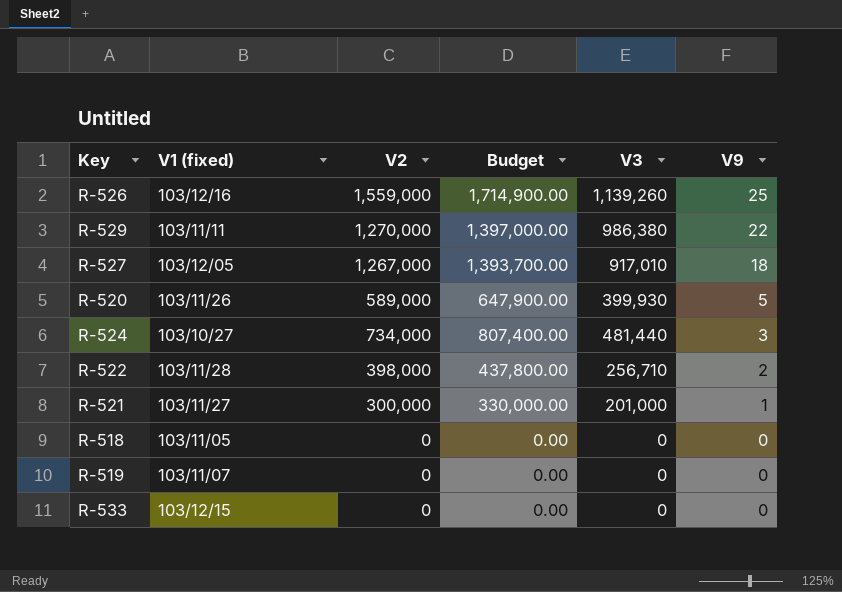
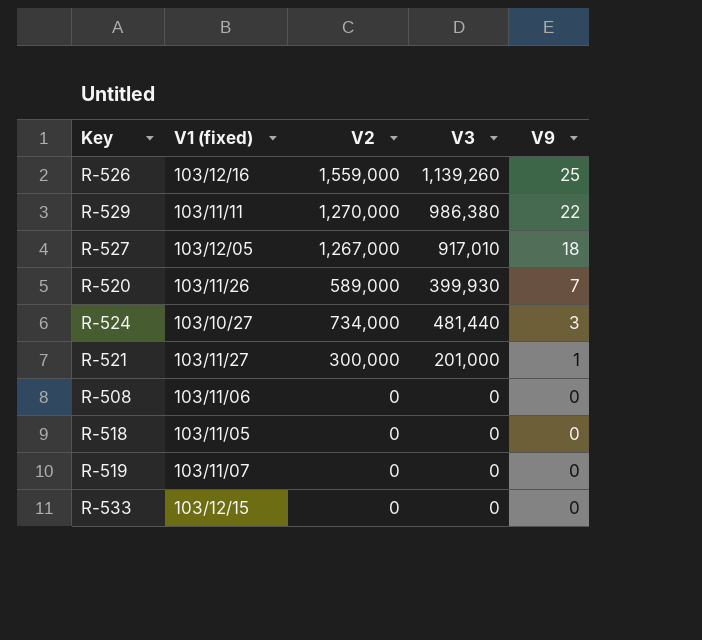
column Budget | formula: [V2] * 1.1 -> none
row R-522: 103/11/28 | 398,000 | 437,800.00 | 256,710 | 2 -> none
R-520 | V9: 5 -> 7
row R-508: none -> 103/11/06 | 0 | 0 | 0

